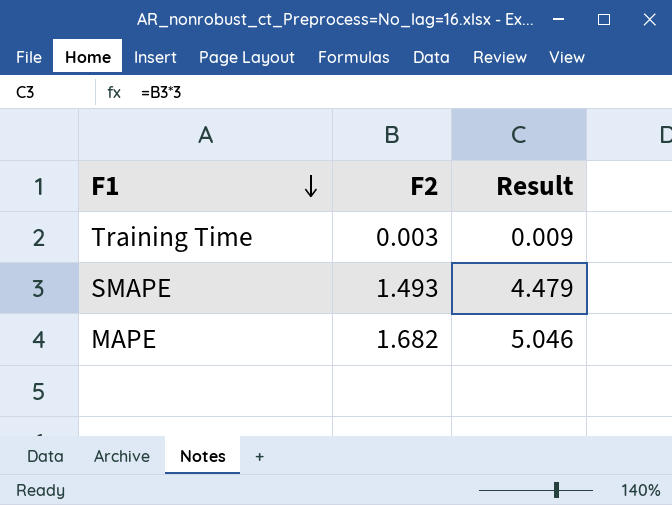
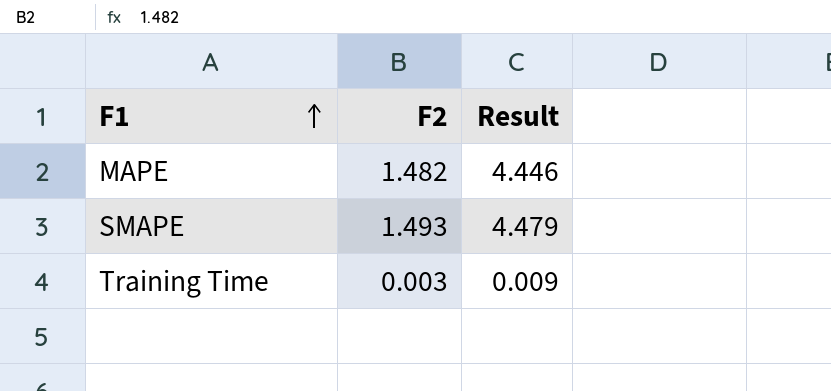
row order: F1 descending -> F1 ascending
MAPE | F2: 1.682 -> 1.482
MAPE | Result: 5.046 -> 4.446

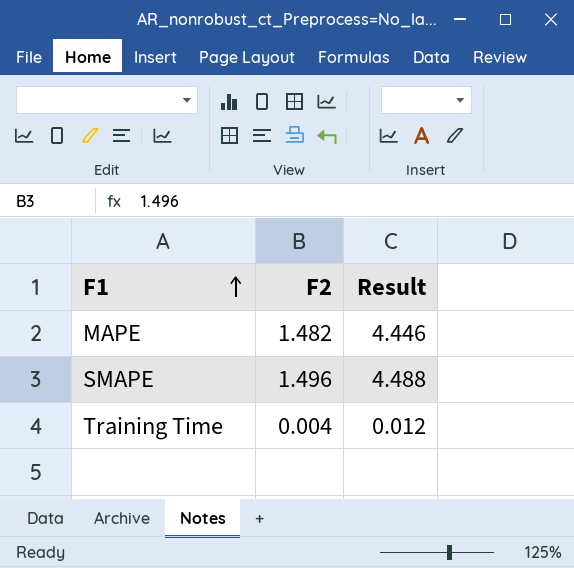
SMAPE | F2: 1.493 -> 1.496
SMAPE | Result: 4.479 -> 4.488
Training Time | F2: 0.003 -> 0.004
Training Time | Result: 0.009 -> 0.012

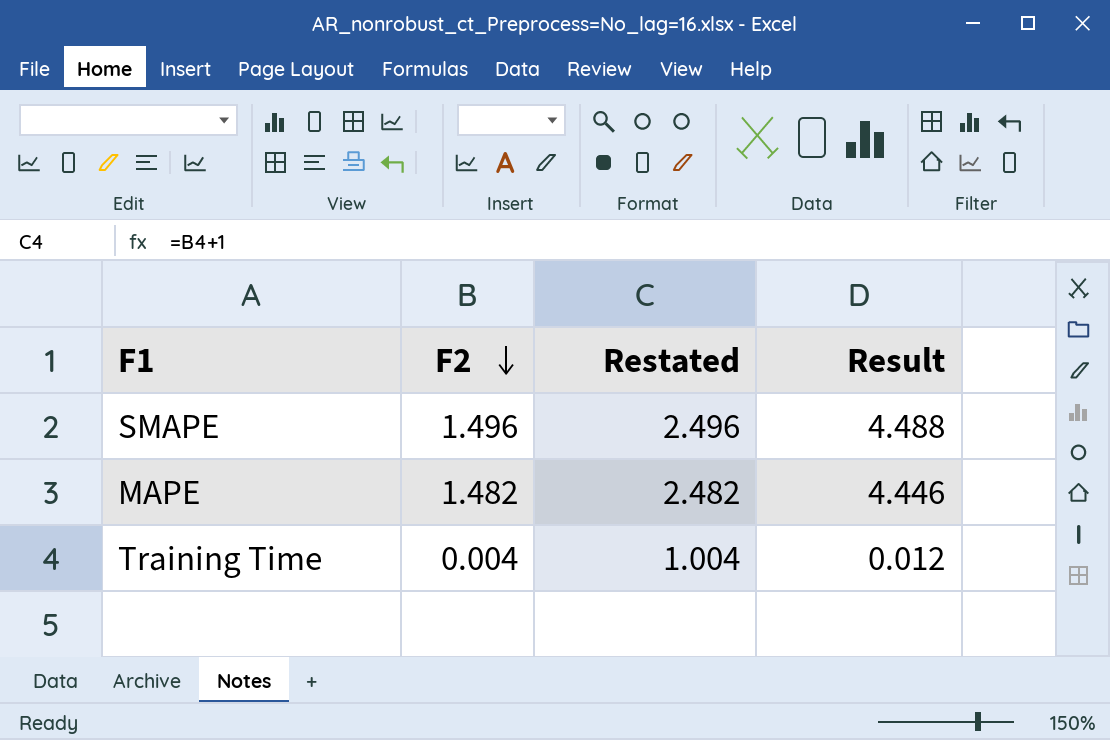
row order: F1 ascending -> F2 descending
column Restated | formula: none -> [F2] + 1

